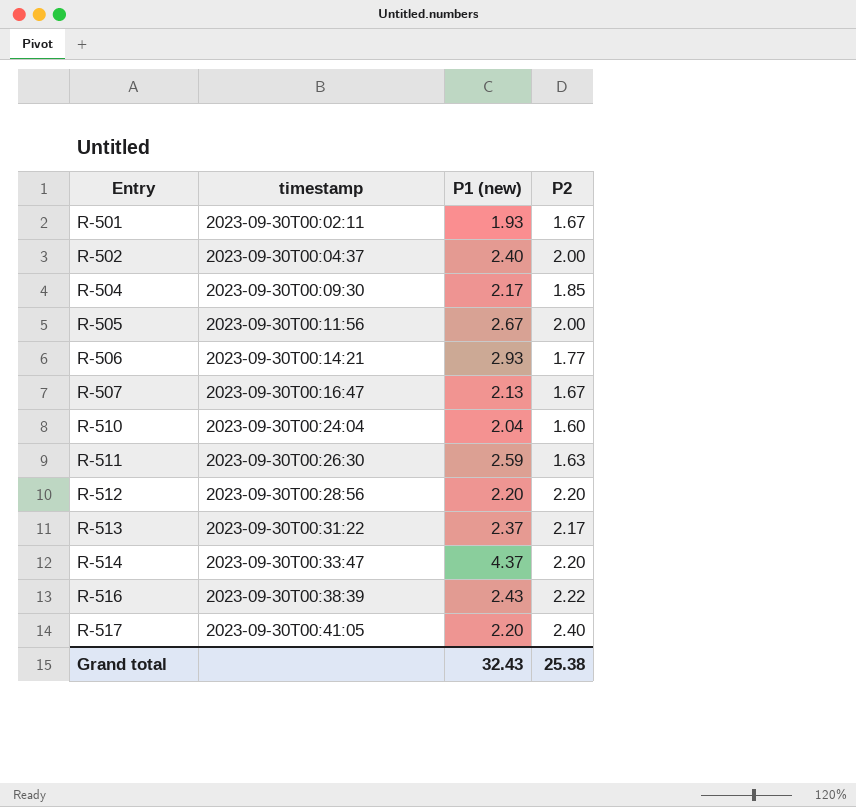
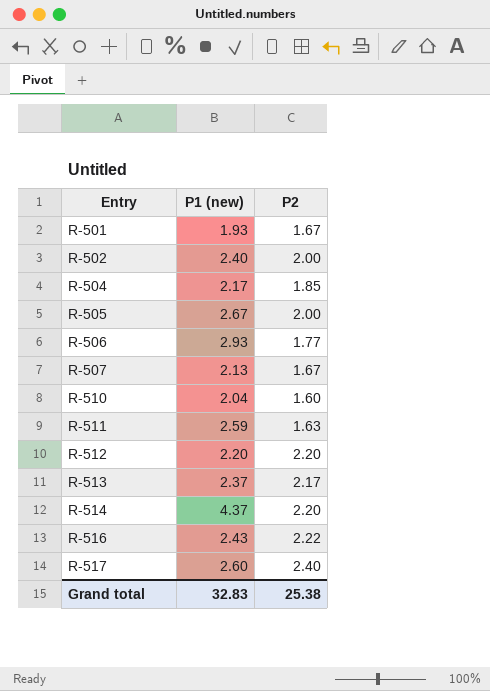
column timestamp | position: 2 -> none
R-517 | P1 (new): 2.20 -> 2.60
Grand total | P1 (new): 32.43 -> 32.83

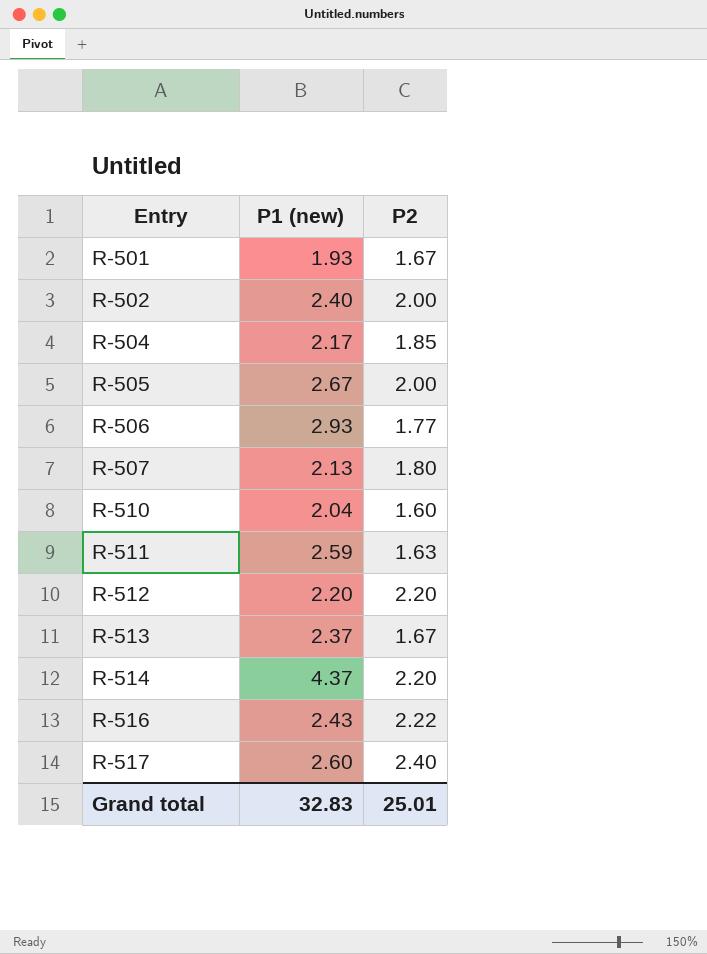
R-507 | P2: 1.67 -> 1.80
R-513 | P2: 2.17 -> 1.67
Grand total | P2: 25.38 -> 25.01

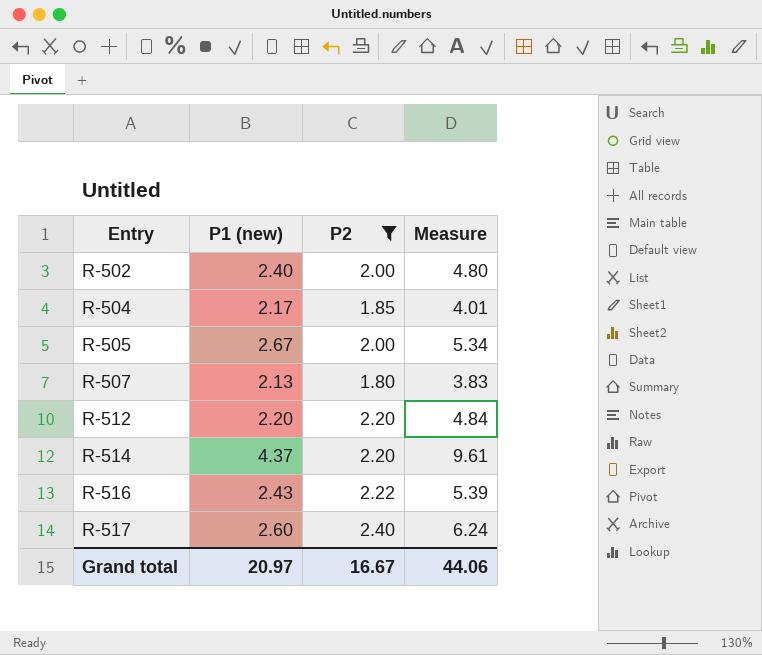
filter: none -> P2 >= 1.80
column Measure | formula: none -> [P1 (new)] * [P2]
Grand total | P1 (new): 32.83 -> 20.97
Grand total | P2: 25.01 -> 16.67

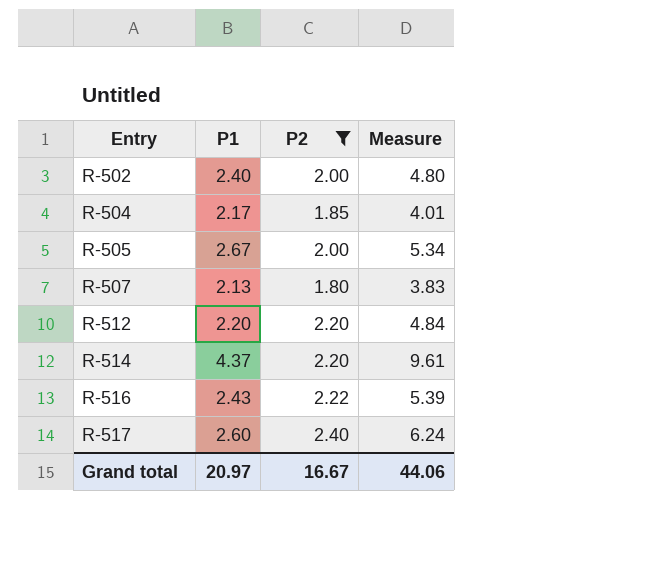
column name: P1 (new) -> P1

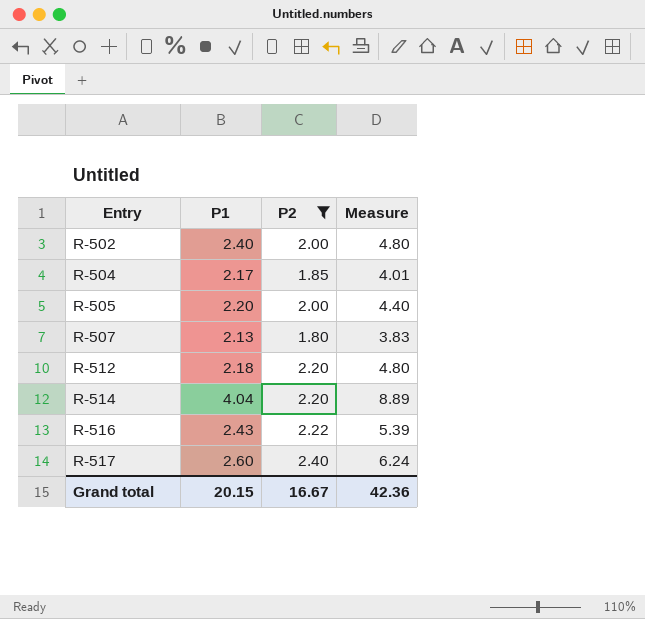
R-505 | P1: 2.67 -> 2.20
R-505 | Measure: 5.34 -> 4.40
R-512 | P1: 2.20 -> 2.18
R-512 | Measure: 4.84 -> 4.80
R-514 | P1: 4.37 -> 4.04
R-514 | Measure: 9.61 -> 8.89
Grand total | P1: 20.97 -> 20.15
Grand total | Measure: 44.06 -> 42.36

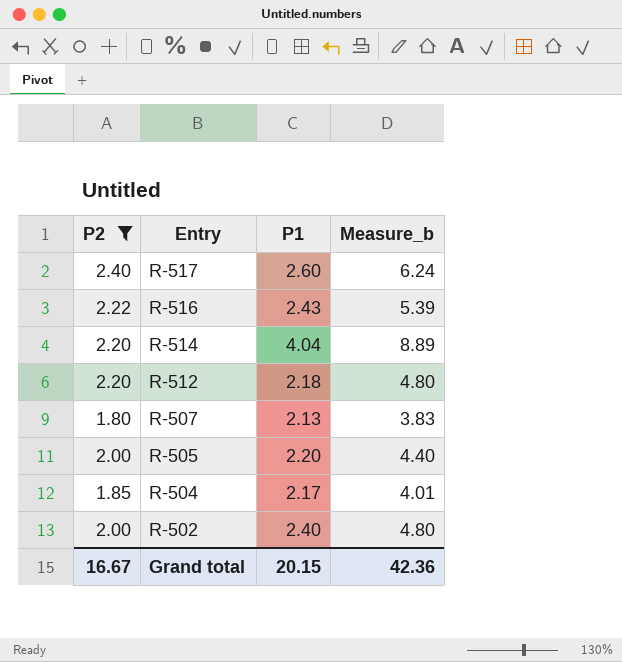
row order: Entry ascending -> Entry descending
column P2 | position: 3 -> 1
column name: Measure -> Measure_b

